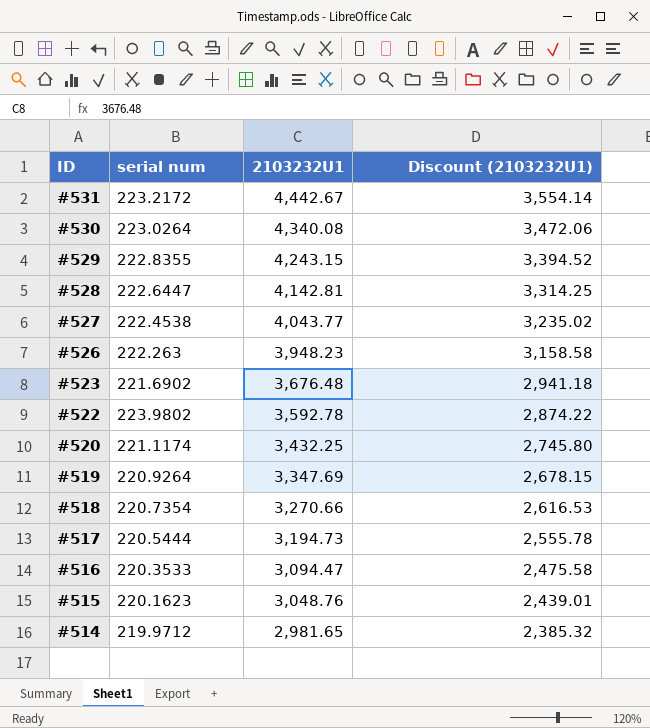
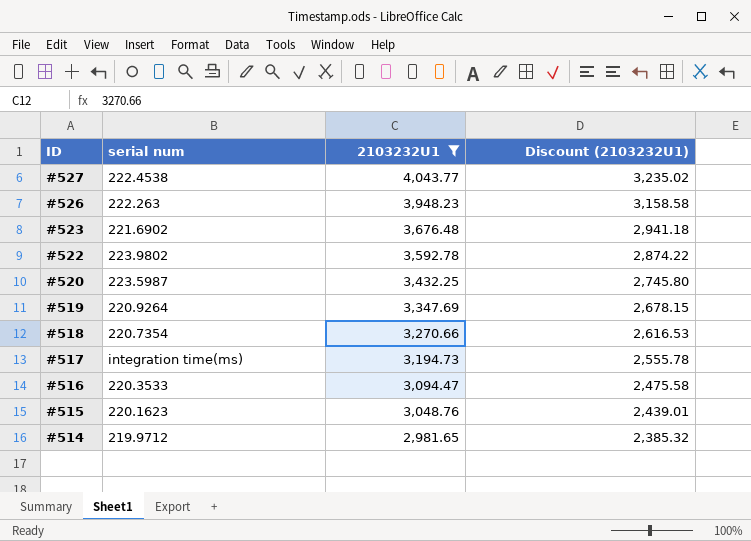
filter: none -> 2103232U1 <= 4,043.77
#520 | serial num: 221.1174 -> 223.5987
#517 | serial num: 220.5444 -> integration time(ms)

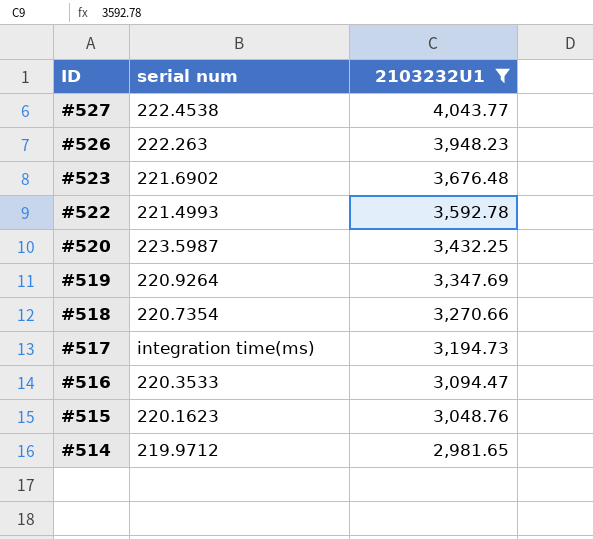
column Discount (2103232U1) | formula: [2103232U1] * 0.8 -> none
#522 | serial num: 223.9802 -> 221.4993

